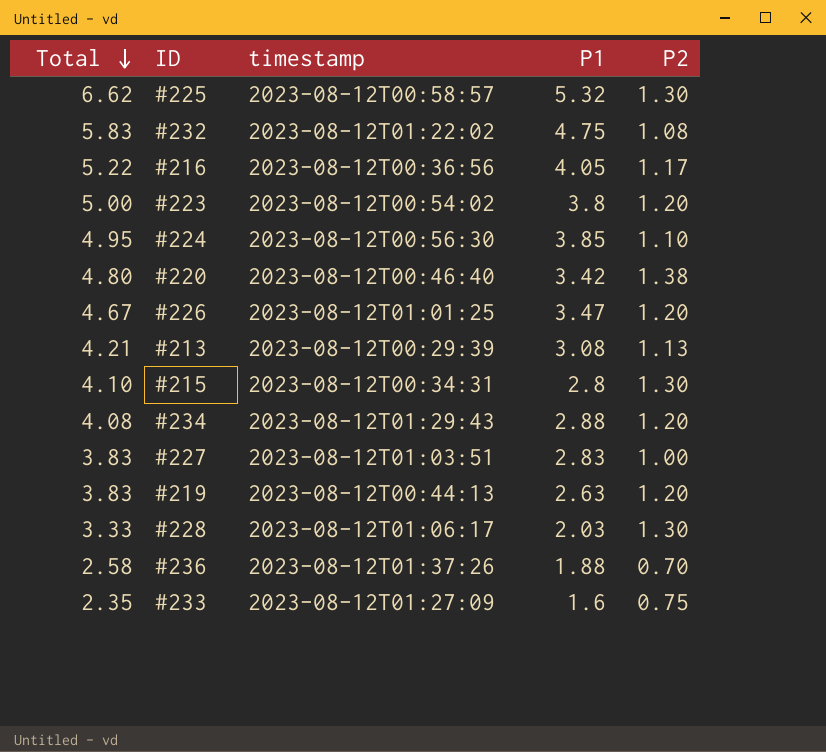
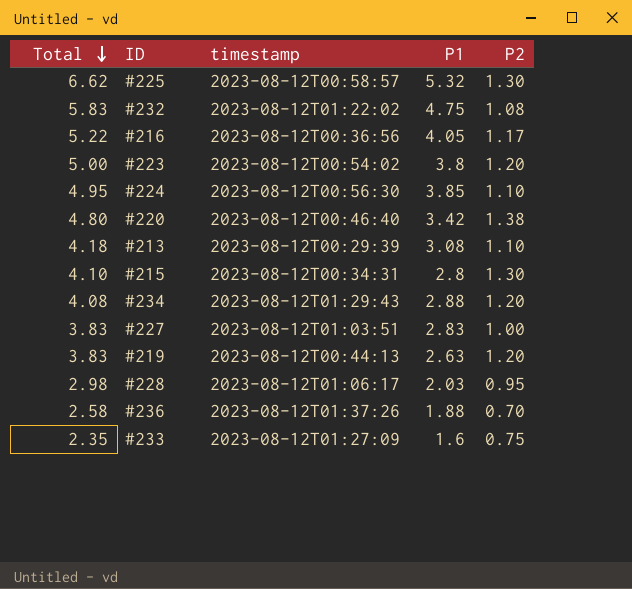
row #226: 4.67 | 2023-08-12T01:01:25 | 3.47 | 1.20 -> none
#213 | Total: 4.21 -> 4.18
#213 | P2: 1.13 -> 1.10
#228 | Total: 3.33 -> 2.98
#228 | P2: 1.30 -> 0.95

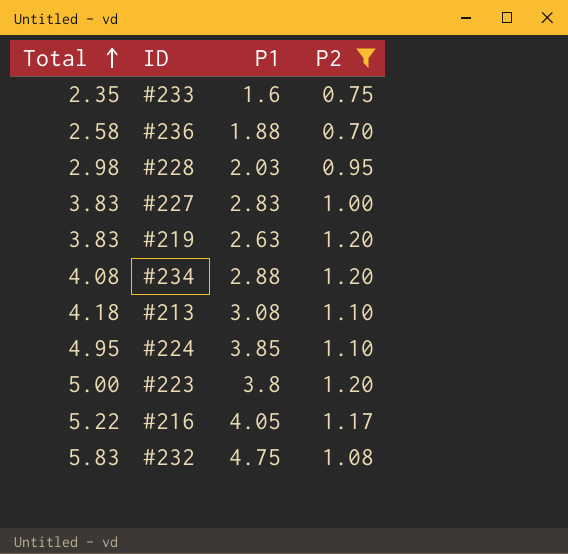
filter: none -> P2 <= 1.20
row order: Total descending -> Total ascending
column timestamp | position: 3 -> none

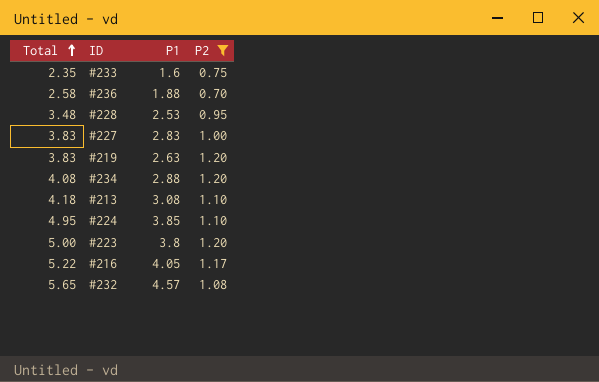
#228 | Total: 2.98 -> 3.48
#228 | P1: 2.03 -> 2.53
#232 | Total: 5.83 -> 5.65
#232 | P1: 4.75 -> 4.57

